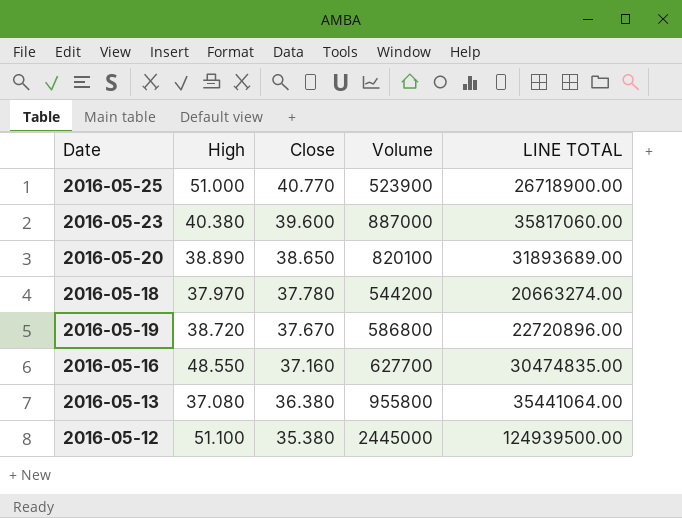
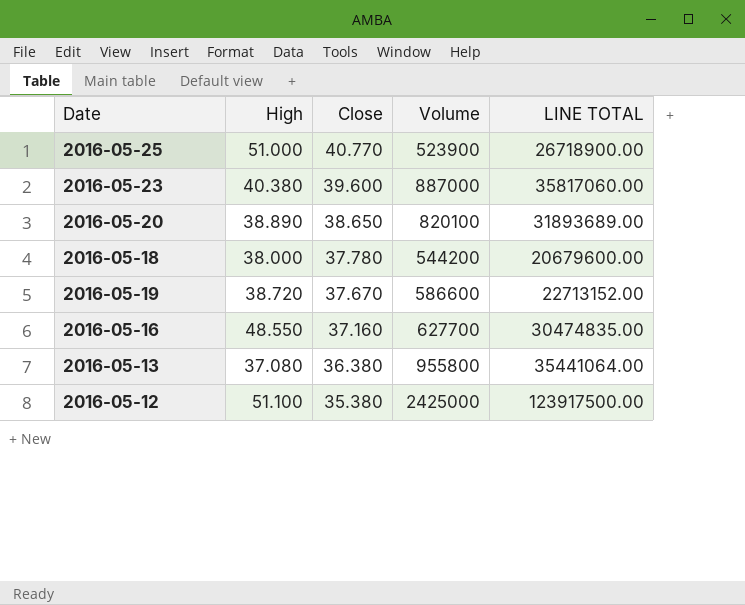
2016-05-18 | High: 37.970 -> 38.000
2016-05-18 | LINE TOTAL: 20663274.00 -> 20679600.00
2016-05-19 | Volume: 586800 -> 586600
2016-05-19 | LINE TOTAL: 22720896.00 -> 22713152.00
2016-05-12 | Volume: 2445000 -> 2425000
2016-05-12 | LINE TOTAL: 124939500.00 -> 123917500.00

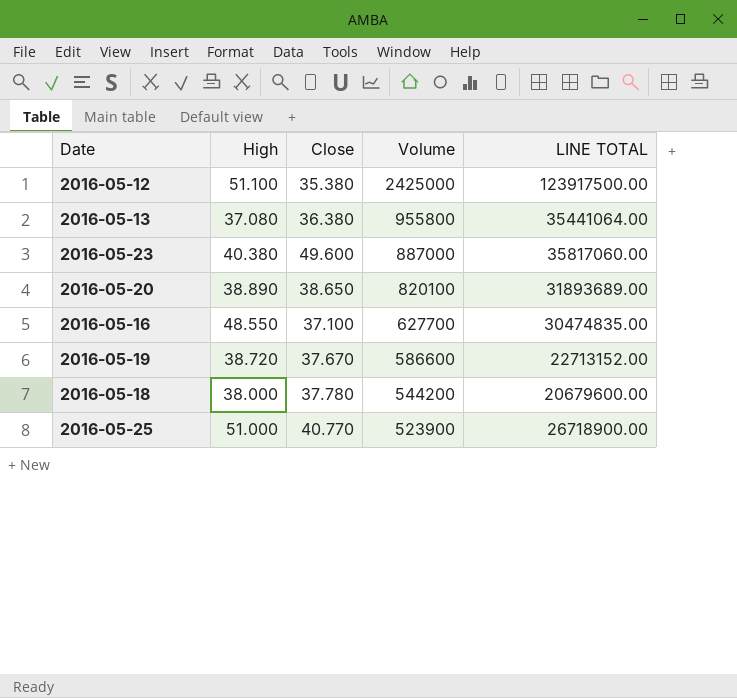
row order: Close descending -> Volume descending
2016-05-23 | Close: 39.600 -> 49.600
2016-05-16 | Close: 37.160 -> 37.100

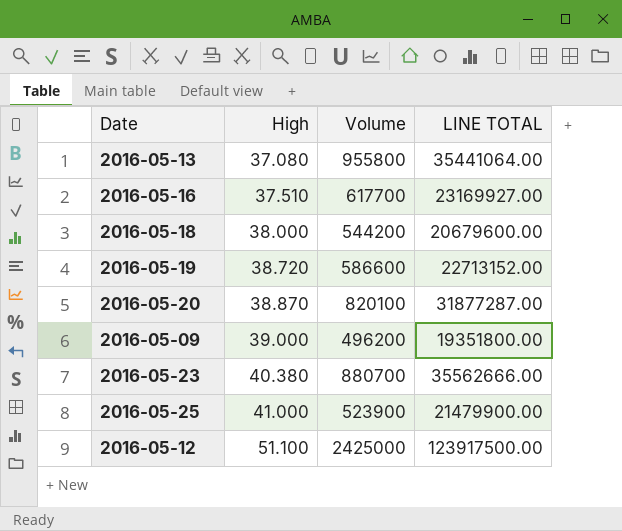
row order: Volume descending -> High ascending
column Close | position: 3 -> none
2016-05-16 | High: 48.550 -> 37.510
2016-05-16 | Volume: 627700 -> 617700
2016-05-16 | LINE TOTAL: 30474835.00 -> 23169927.00
2016-05-20 | High: 38.890 -> 38.870
2016-05-20 | LINE TOTAL: 31893689.00 -> 31877287.00
row 2016-05-09: none -> 39.000 | 496200 | 19351800.00
2016-05-23 | Volume: 887000 -> 880700
2016-05-23 | LINE TOTAL: 35817060.00 -> 35562666.00
2016-05-25 | High: 51.000 -> 41.000
2016-05-25 | LINE TOTAL: 26718900.00 -> 21479900.00

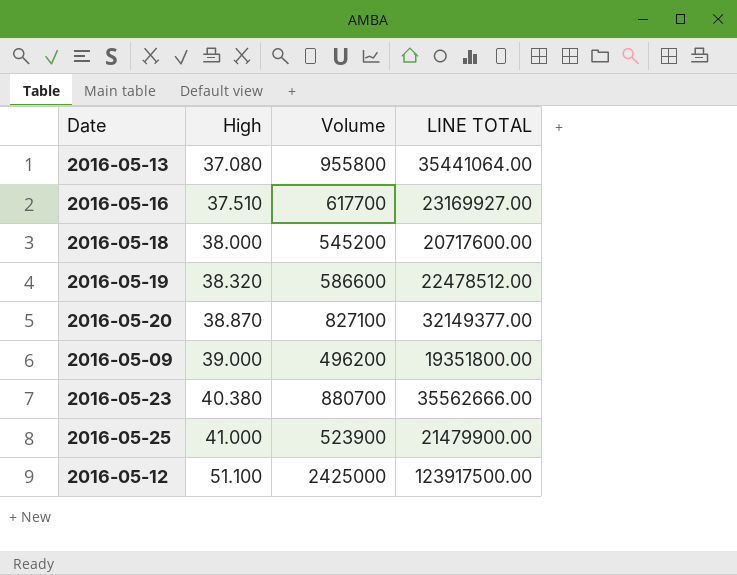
2016-05-18 | Volume: 544200 -> 545200
2016-05-18 | LINE TOTAL: 20679600.00 -> 20717600.00
2016-05-19 | High: 38.720 -> 38.320
2016-05-19 | LINE TOTAL: 22713152.00 -> 22478512.00
2016-05-20 | Volume: 820100 -> 827100
2016-05-20 | LINE TOTAL: 31877287.00 -> 32149377.00

